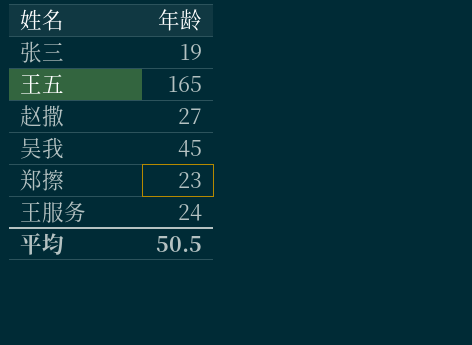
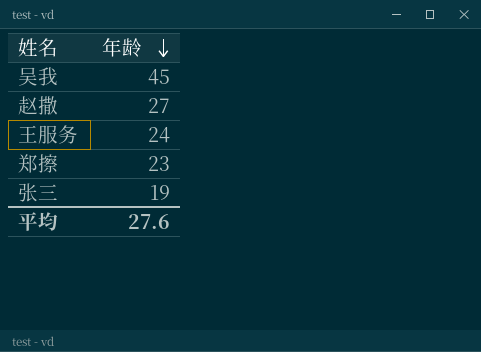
row order: none -> 年龄 descending
row 王五: 165 -> none
平均 | 年龄: 50.5 -> 27.6

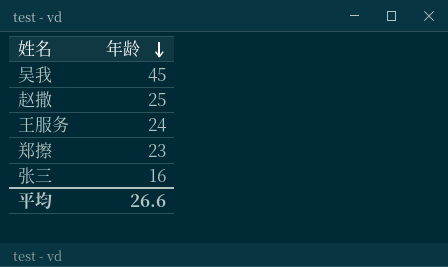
赵撒 | 年龄: 27 -> 25
张三 | 年龄: 19 -> 16
平均 | 年龄: 27.6 -> 26.6

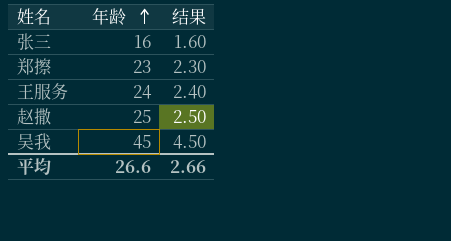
row order: 年龄 descending -> 年龄 ascending
column 结果 | formula: none -> [年龄] * 0.1

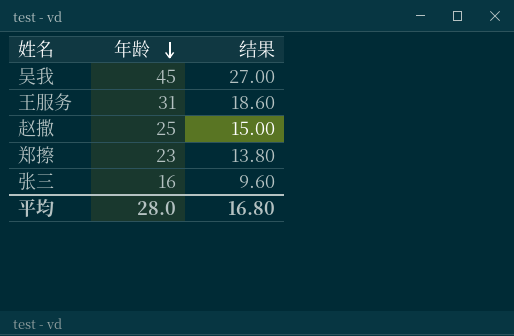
row order: 年龄 ascending -> 年龄 descending
column 结果 | formula: [年龄] * 0.1 -> [年龄] * 0.6
王服务 | 年龄: 24 -> 31
平均 | 年龄: 26.6 -> 28.0
平均 | 结果: 2.66 -> 16.80

